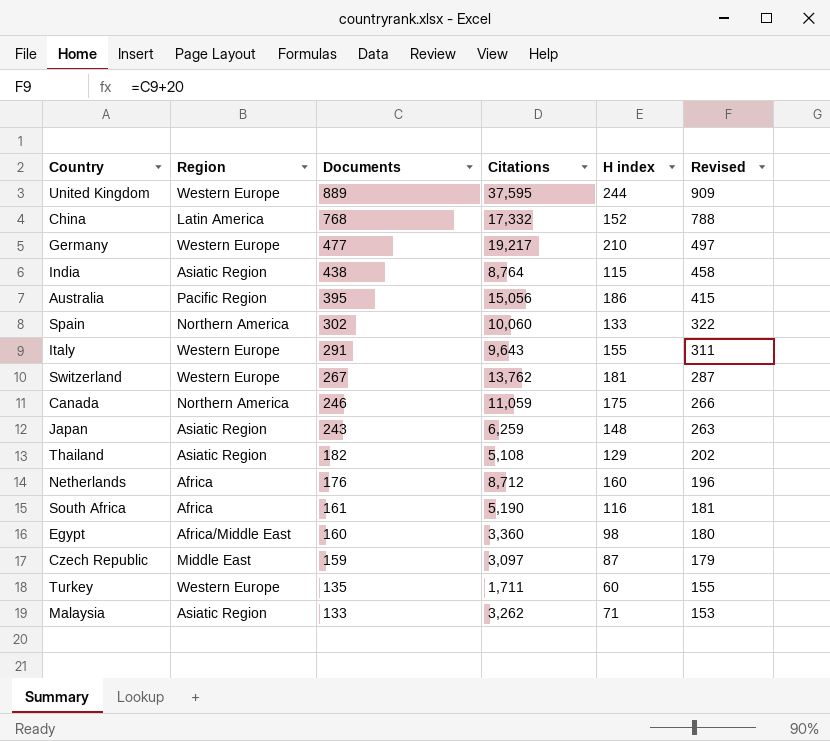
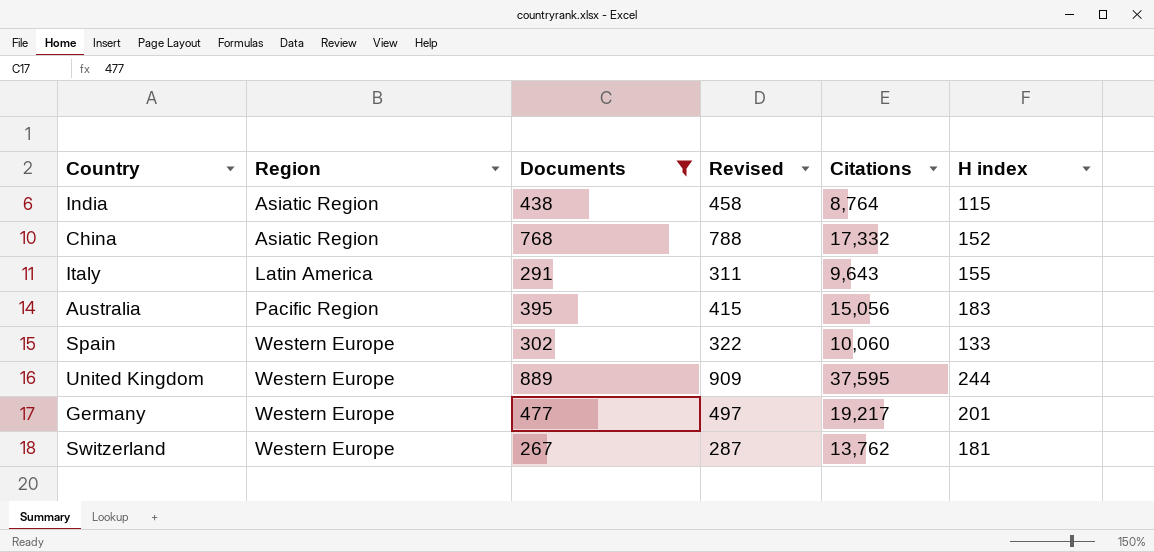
filter: none -> Documents >= 267
row order: Documents descending -> Region ascending
column Revised | position: 6 -> 4
China | Region: Latin America -> Asiatic Region
Italy | Region: Western Europe -> Latin America
Australia | H index: 186 -> 183
Spain | Region: Northern America -> Western Europe
Germany | H index: 210 -> 201

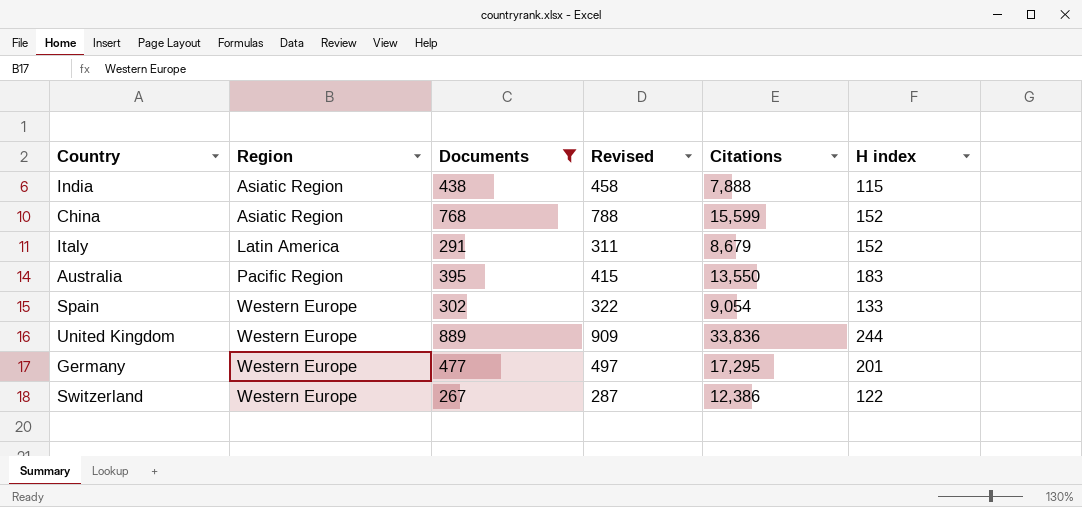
India | Citations: 8,764 -> 7,888
China | Citations: 17,332 -> 15,599
Italy | Citations: 9,643 -> 8,679
Italy | H index: 155 -> 152
Australia | Citations: 15,056 -> 13,550
Spain | Citations: 10,060 -> 9,054
United Kingdom | Citations: 37,595 -> 33,836
Germany | Citations: 19,217 -> 17,295
Switzerland | Citations: 13,762 -> 12,386
Switzerland | H index: 181 -> 122

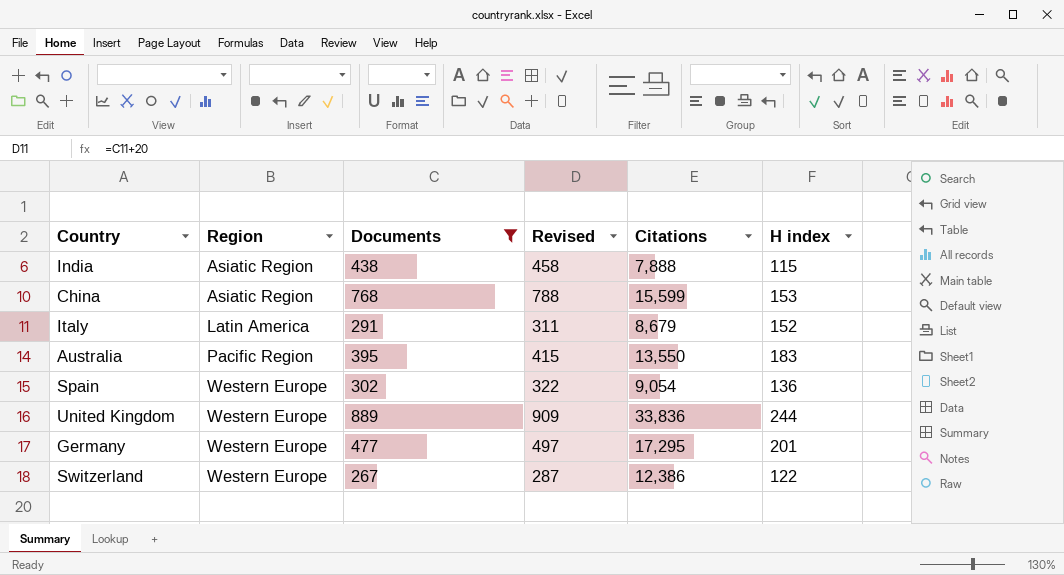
China | H index: 152 -> 153
Spain | H index: 133 -> 136

